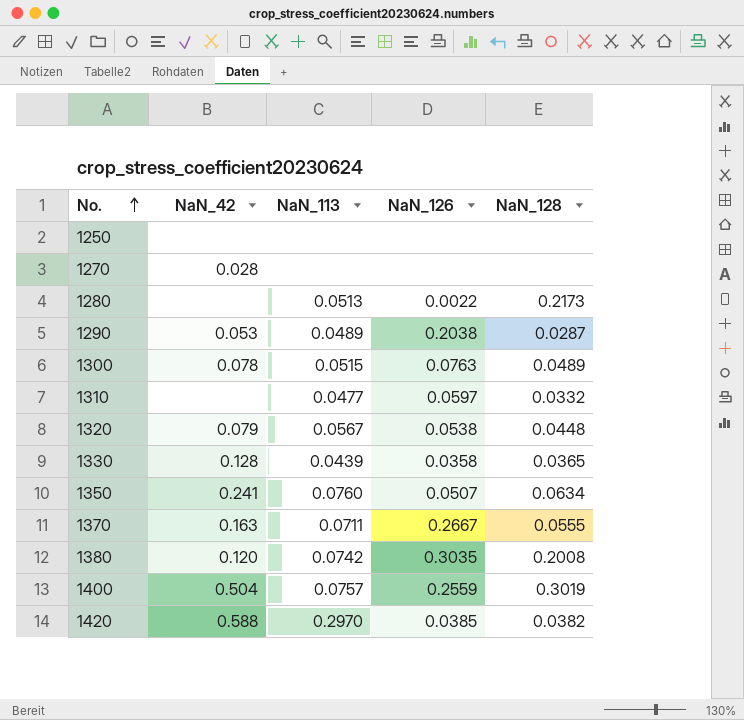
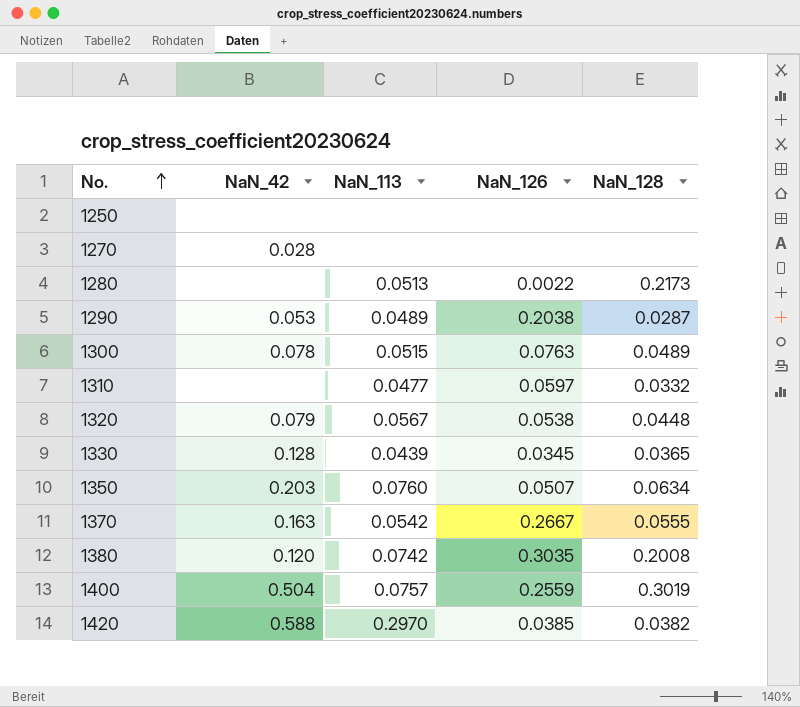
1330 | NaN_126: 0.0358 -> 0.0345
1350 | NaN_42: 0.241 -> 0.203
1370 | NaN_113: 0.0711 -> 0.0542

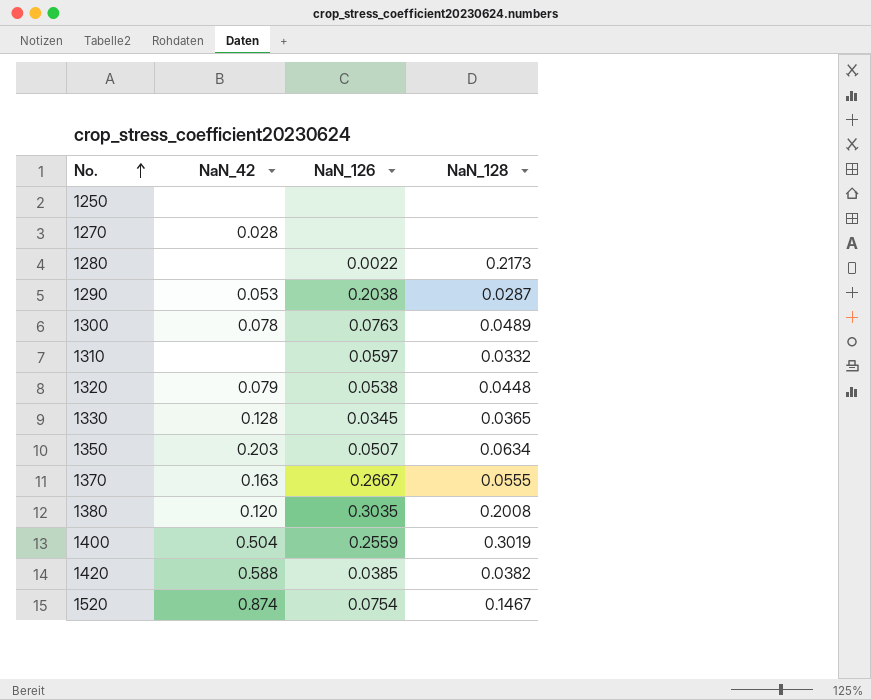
column NaN_113 | position: 3 -> none
row 1520: none -> 0.874 | 0.0754 | 0.1467

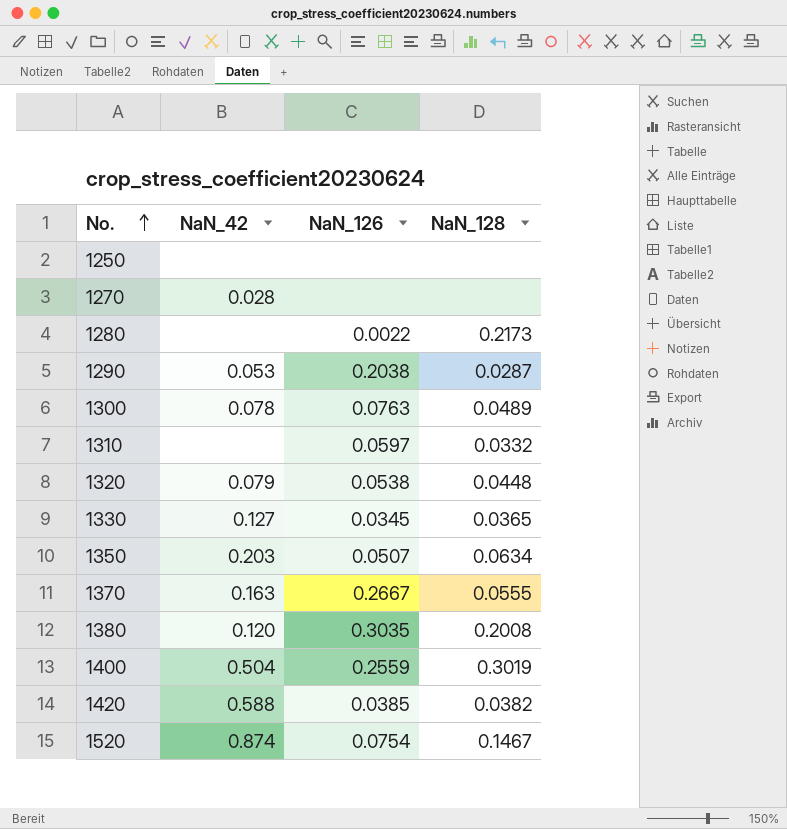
1330 | NaN_42: 0.128 -> 0.127

